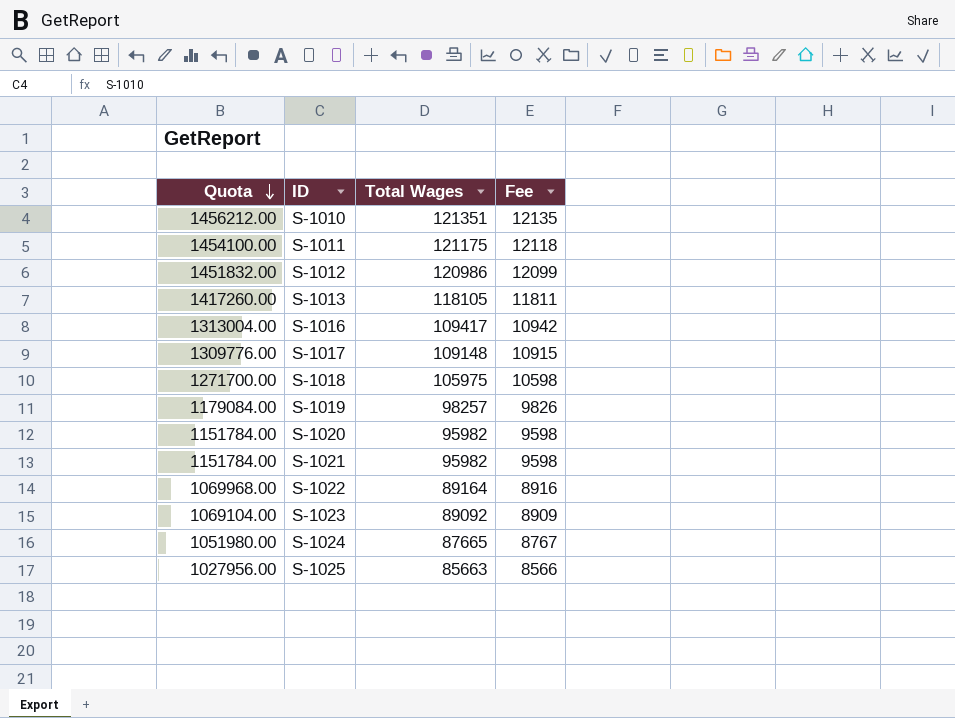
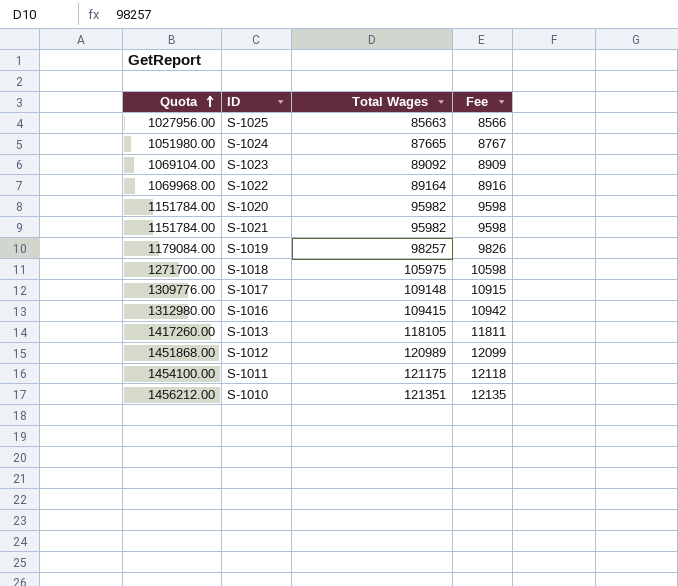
row order: Quota descending -> Quota ascending
S-1016 | Quota: 1313004.00 -> 1312980.00
S-1016 | Total Wages: 109417 -> 109415
S-1012 | Quota: 1451832.00 -> 1451868.00
S-1012 | Total Wages: 120986 -> 120989

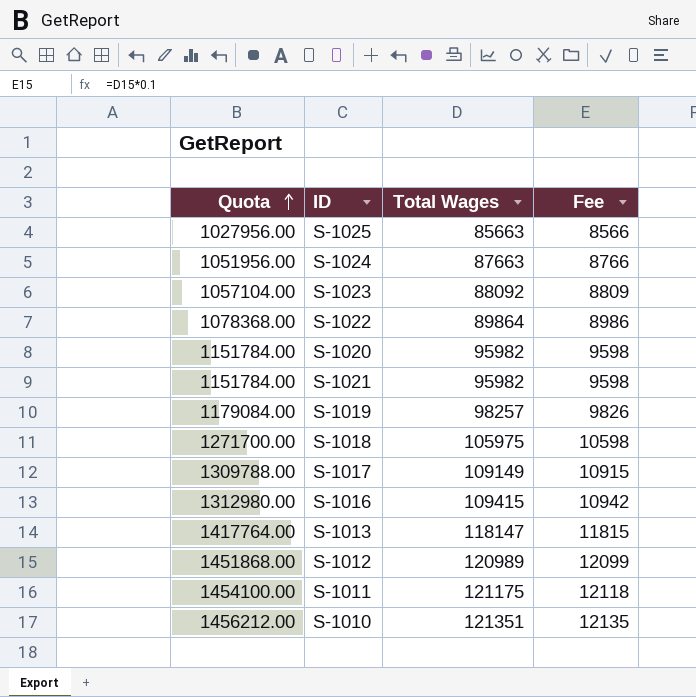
S-1024 | Quota: 1051980.00 -> 1051956.00
S-1024 | Total Wages: 87665 -> 87663
S-1024 | Fee: 8767 -> 8766
S-1023 | Quota: 1069104.00 -> 1057104.00
S-1023 | Total Wages: 89092 -> 88092
S-1023 | Fee: 8909 -> 8809
S-1022 | Quota: 1069968.00 -> 1078368.00
S-1022 | Total Wages: 89164 -> 89864
S-1022 | Fee: 8916 -> 8986
S-1017 | Quota: 1309776.00 -> 1309788.00
S-1017 | Total Wages: 109148 -> 109149
S-1013 | Quota: 1417260.00 -> 1417764.00
S-1013 | Total Wages: 118105 -> 118147
S-1013 | Fee: 11811 -> 11815

